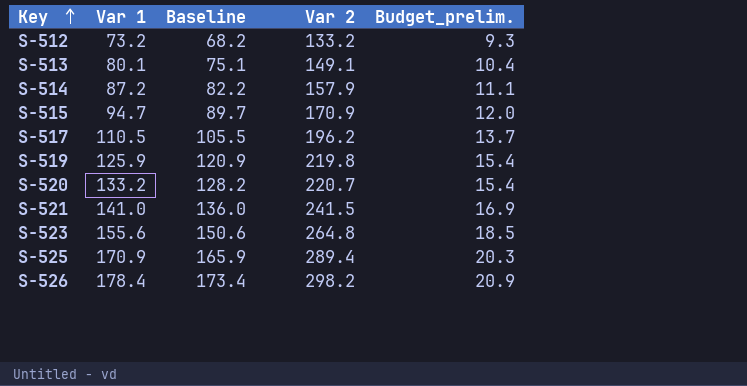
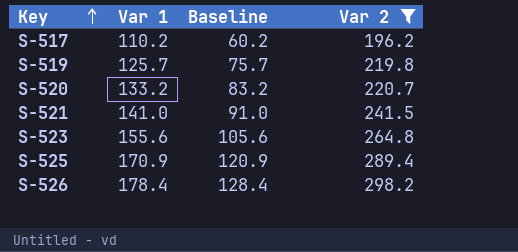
filter: none -> Var 2 >= 196.2
column Budget_prelim. | formula: [Var 2] * 0.07 -> none
column Baseline | formula: [Var 1] - 5 -> [Var 1] - 50
S-517 | Var 1: 110.5 -> 110.2
S-519 | Var 1: 125.9 -> 125.7

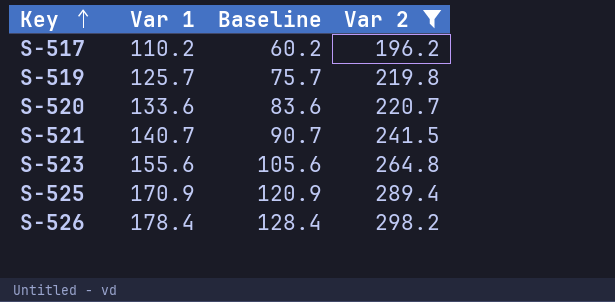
S-520 | Var 1: 133.2 -> 133.6
S-520 | Baseline: 83.2 -> 83.6
S-521 | Var 1: 141.0 -> 140.7
S-521 | Baseline: 91.0 -> 90.7

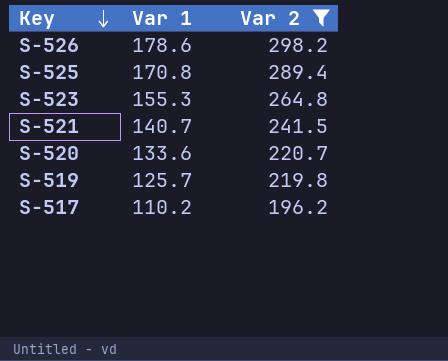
row order: Key ascending -> Key descending
column Baseline | formula: [Var 1] - 50 -> none
S-526 | Var 1: 178.4 -> 178.6
S-525 | Var 1: 170.9 -> 170.8
S-523 | Var 1: 155.6 -> 155.3

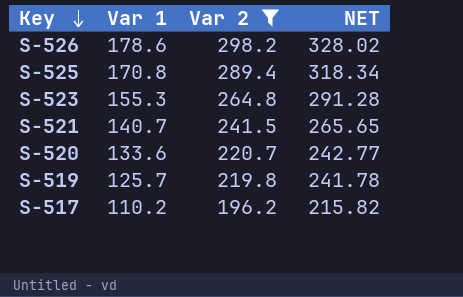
column NET | formula: none -> [Var 2] * 1.1

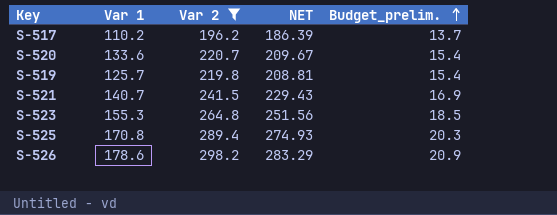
row order: Key descending -> Budget_prelim. ascending
column NET | formula: [Var 2] * 1.1 -> [Var 2] * 0.95
column Budget_prelim. | formula: none -> [Var 2] * 0.07

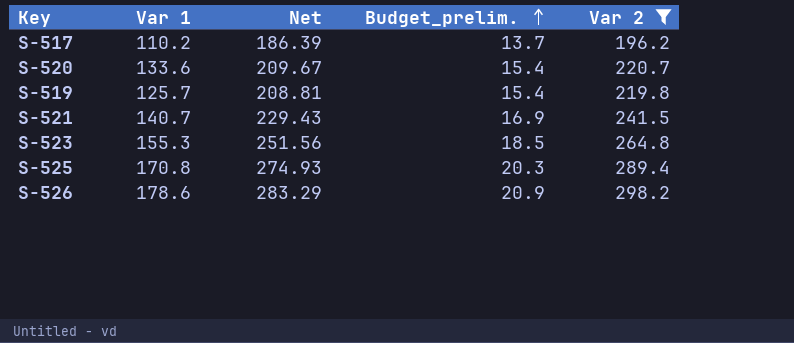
column name: NET -> Net
column Var 2 | position: 3 -> 5

